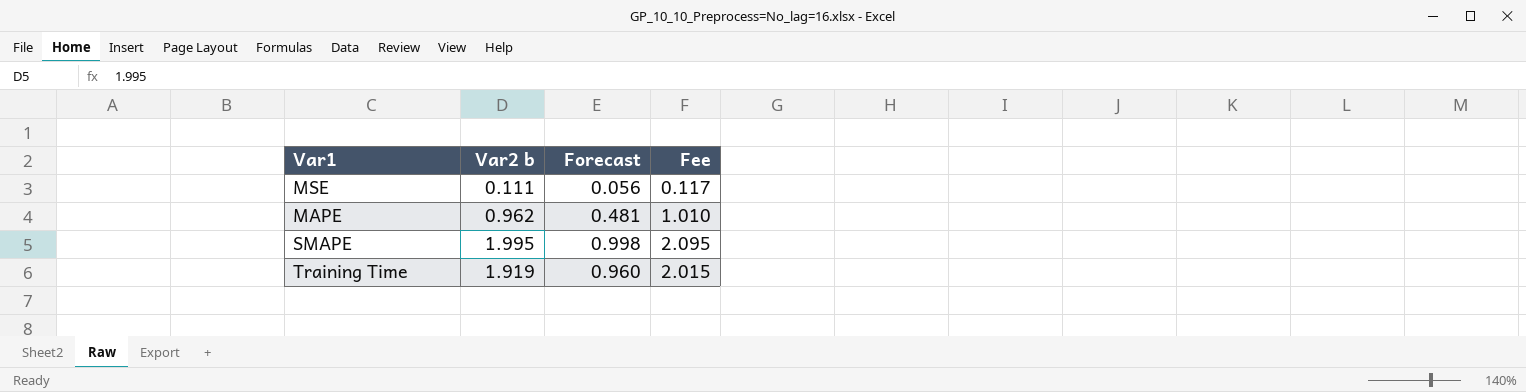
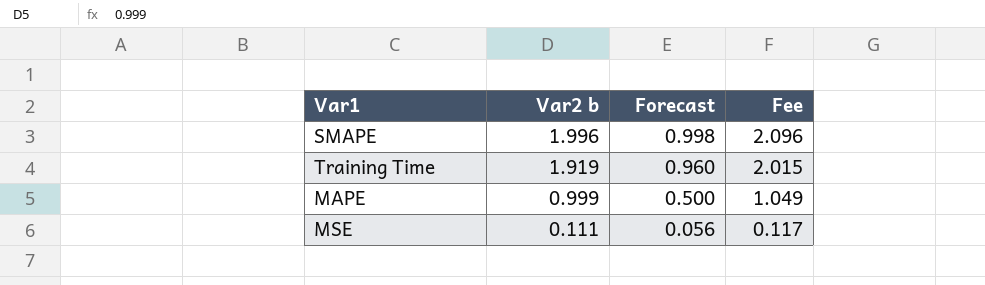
row order: none -> Var2 b descending
SMAPE | Var2 b: 1.995 -> 1.996
SMAPE | Fee: 2.095 -> 2.096
MAPE | Var2 b: 0.962 -> 0.999
MAPE | Forecast: 0.481 -> 0.500
MAPE | Fee: 1.010 -> 1.049

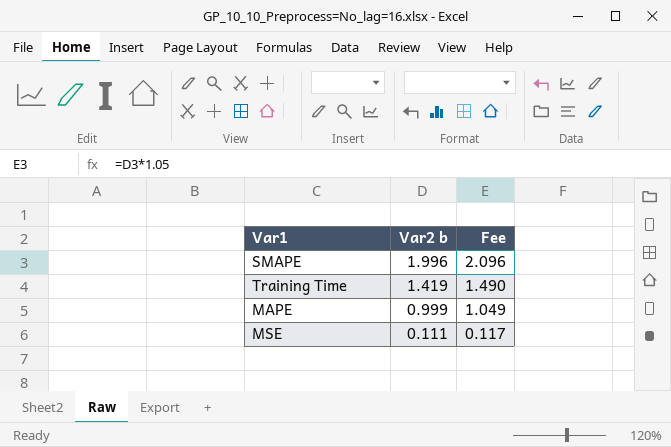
column Forecast | formula: [Var2 b] * 0.5 -> none
Training Time | Var2 b: 1.919 -> 1.419
Training Time | Fee: 2.015 -> 1.490

